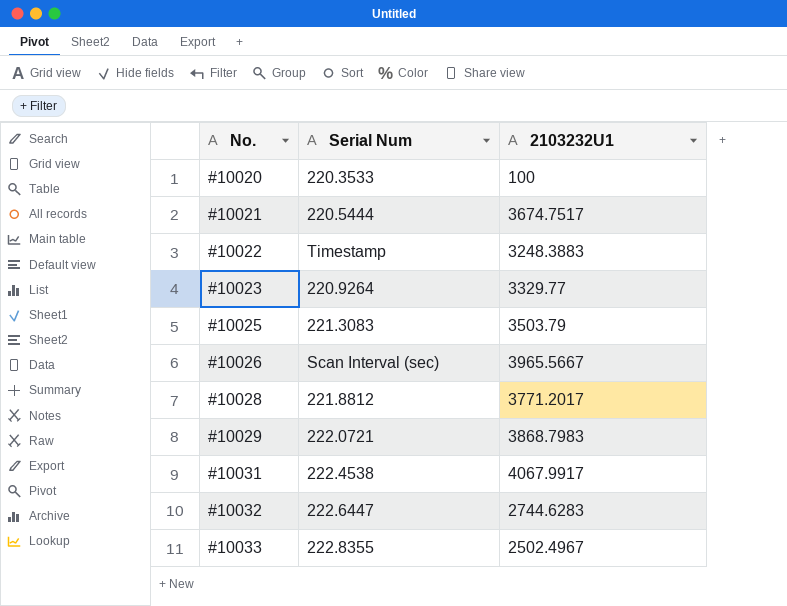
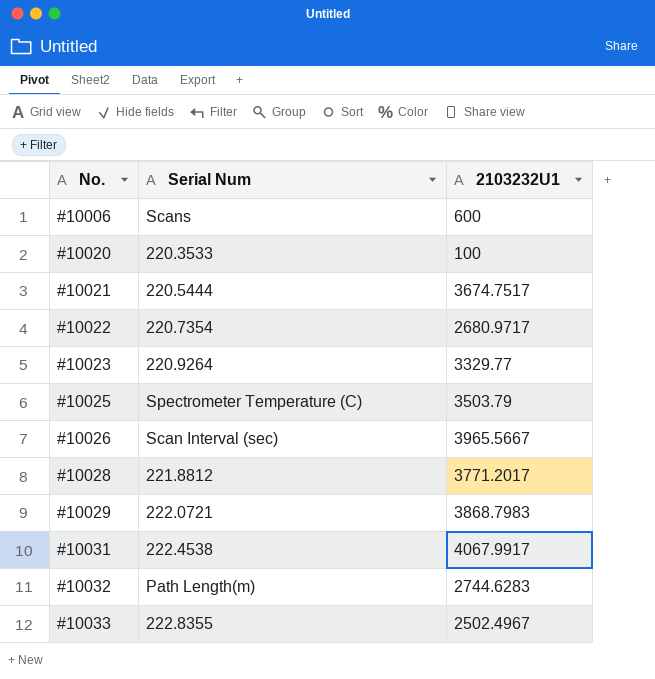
row #10006: none -> Scans | 600
#10022 | Serial Num: Timestamp -> 220.7354
#10022 | 2103232U1: 3248.3883 -> 2680.9717
#10025 | Serial Num: 221.3083 -> Spectrometer Temperature (C)
#10032 | Serial Num: 222.6447 -> Path Length(m)

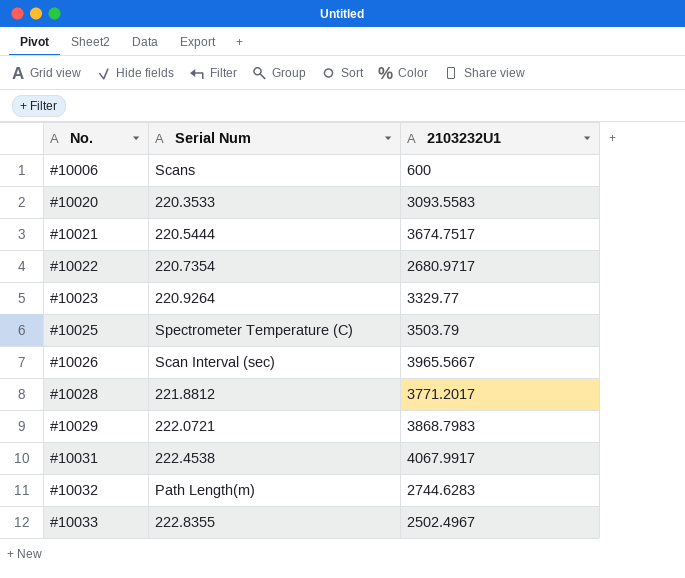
#10020 | 2103232U1: 100 -> 3093.5583

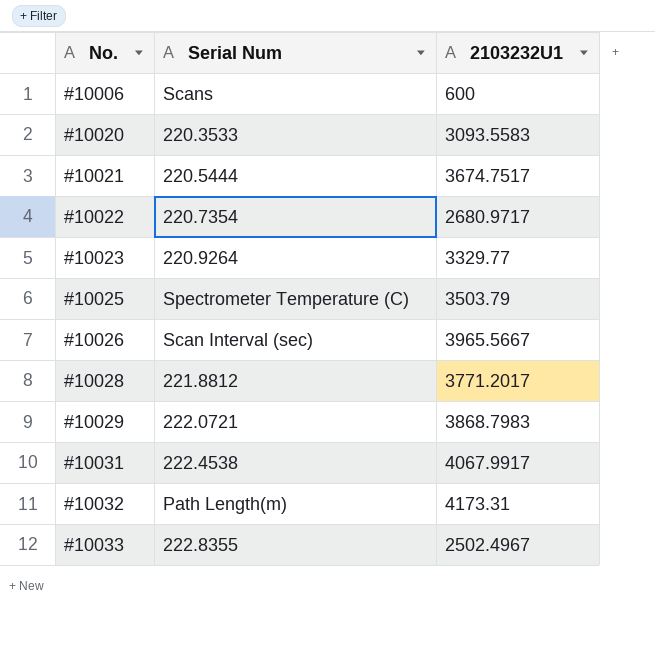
#10032 | 2103232U1: 2744.6283 -> 4173.31

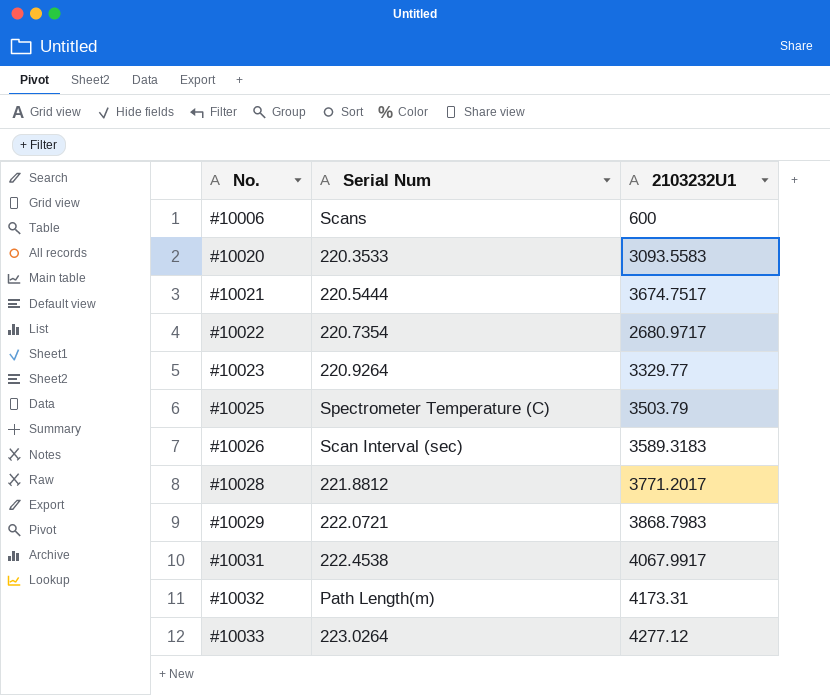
#10026 | 2103232U1: 3965.5667 -> 3589.3183
#10033 | Serial Num: 222.8355 -> 223.0264
#10033 | 2103232U1: 2502.4967 -> 4277.12

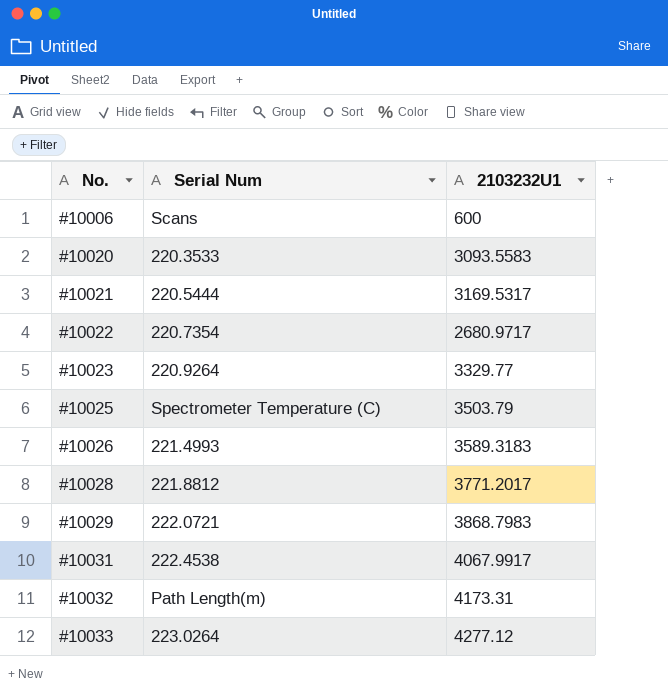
#10021 | 2103232U1: 3674.7517 -> 3169.5317
#10026 | Serial Num: Scan Interval (sec) -> 221.4993

